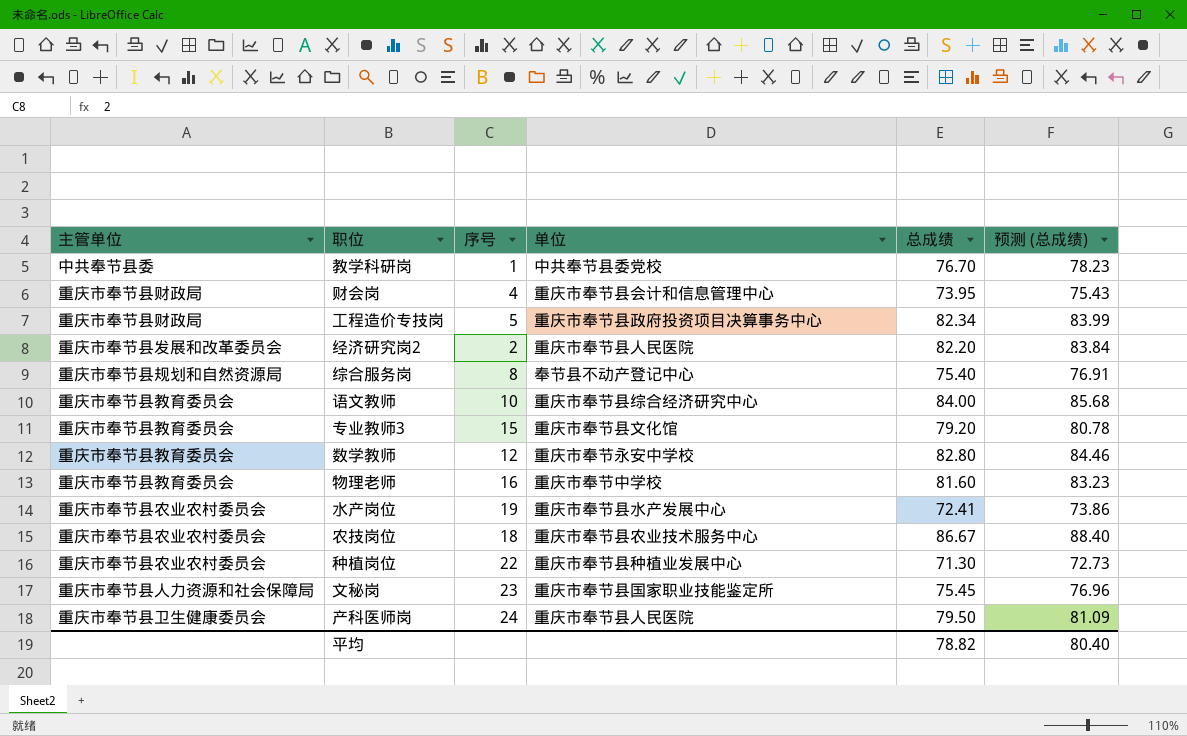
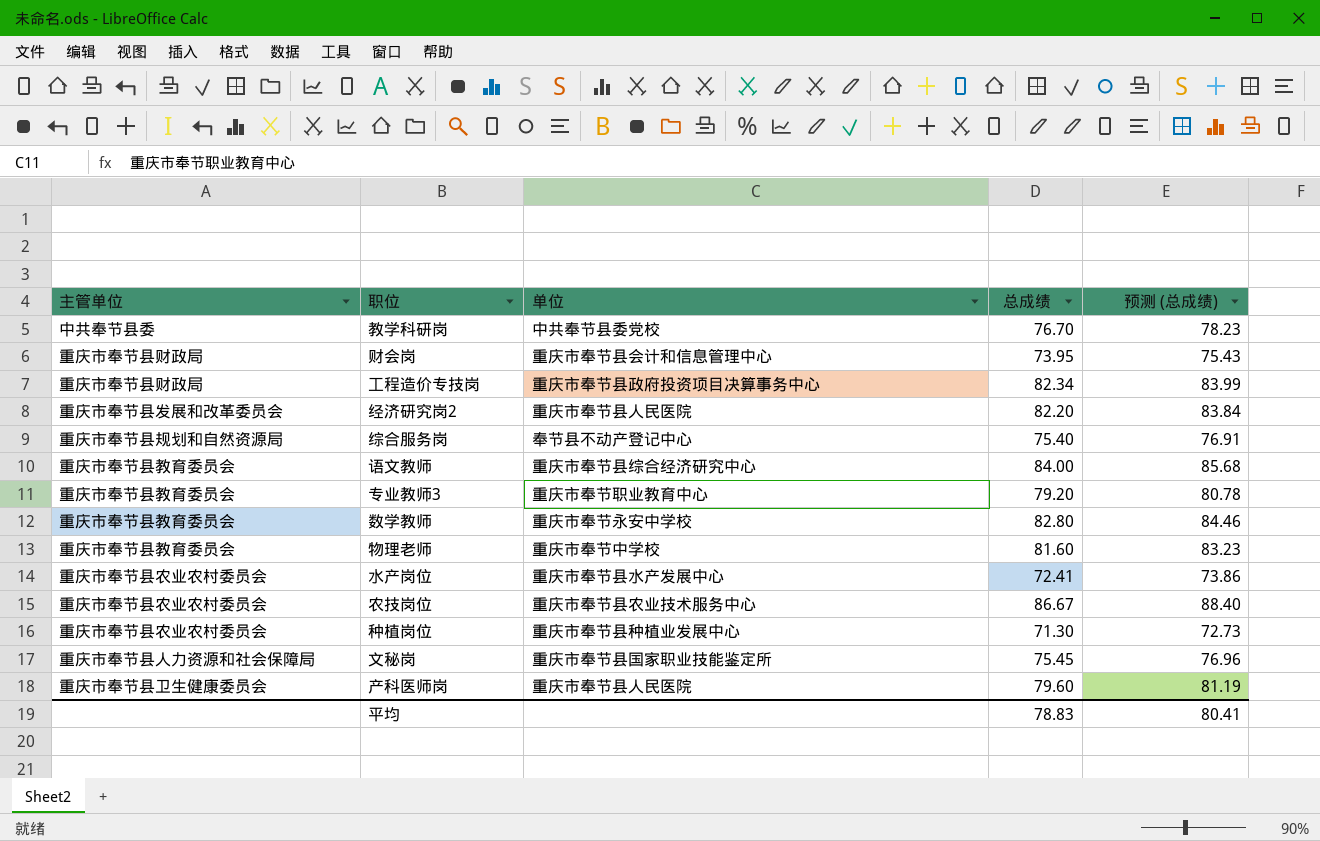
column 序号 | position: 3 -> none
专业教师3 | 单位: 重庆市奉节县文化馆 -> 重庆市奉节职业教育中心
产科医师岗 | 总成绩: 79.50 -> 79.60
产科医师岗 | 预测 (总成绩): 81.09 -> 81.19
平均 | 总成绩: 78.82 -> 78.83
平均 | 预测 (总成绩): 80.40 -> 80.41

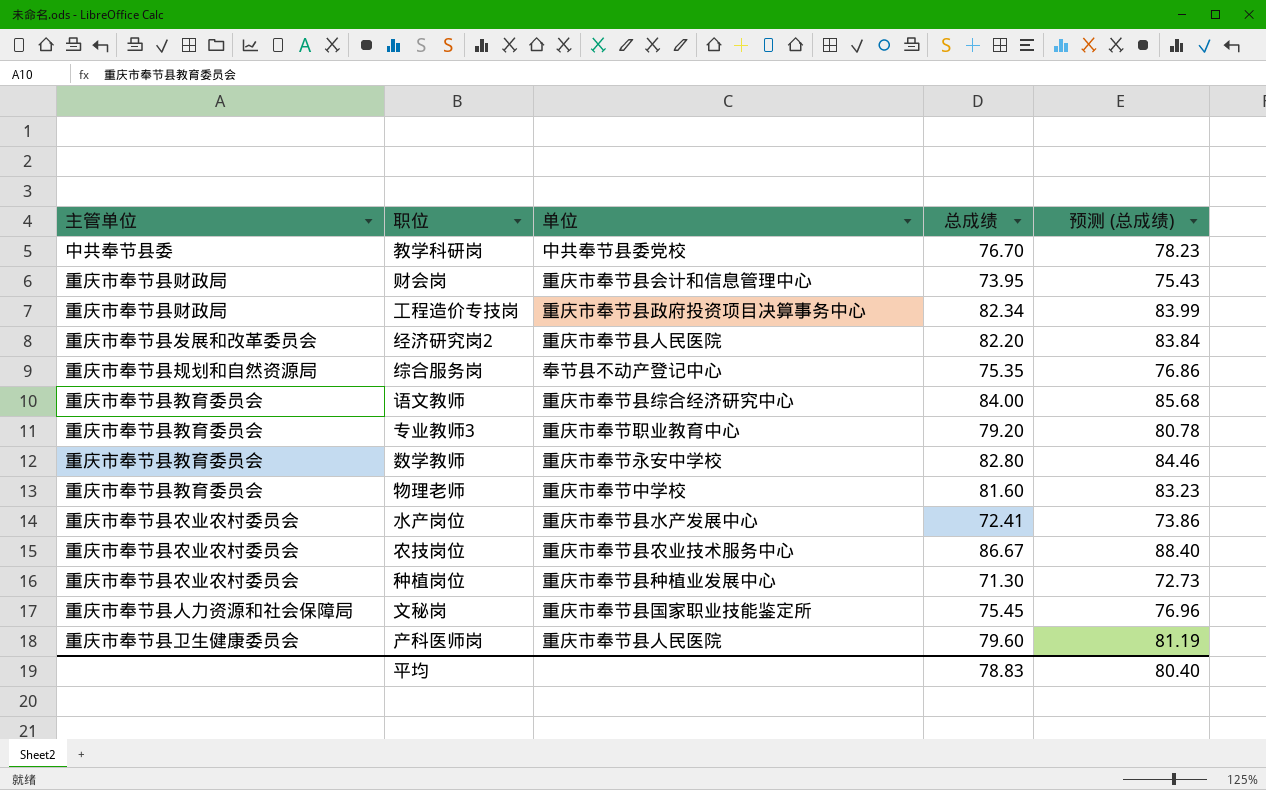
综合服务岗 | 总成绩: 75.40 -> 75.35
综合服务岗 | 预测 (总成绩): 76.91 -> 76.86
平均 | 预测 (总成绩): 80.41 -> 80.40

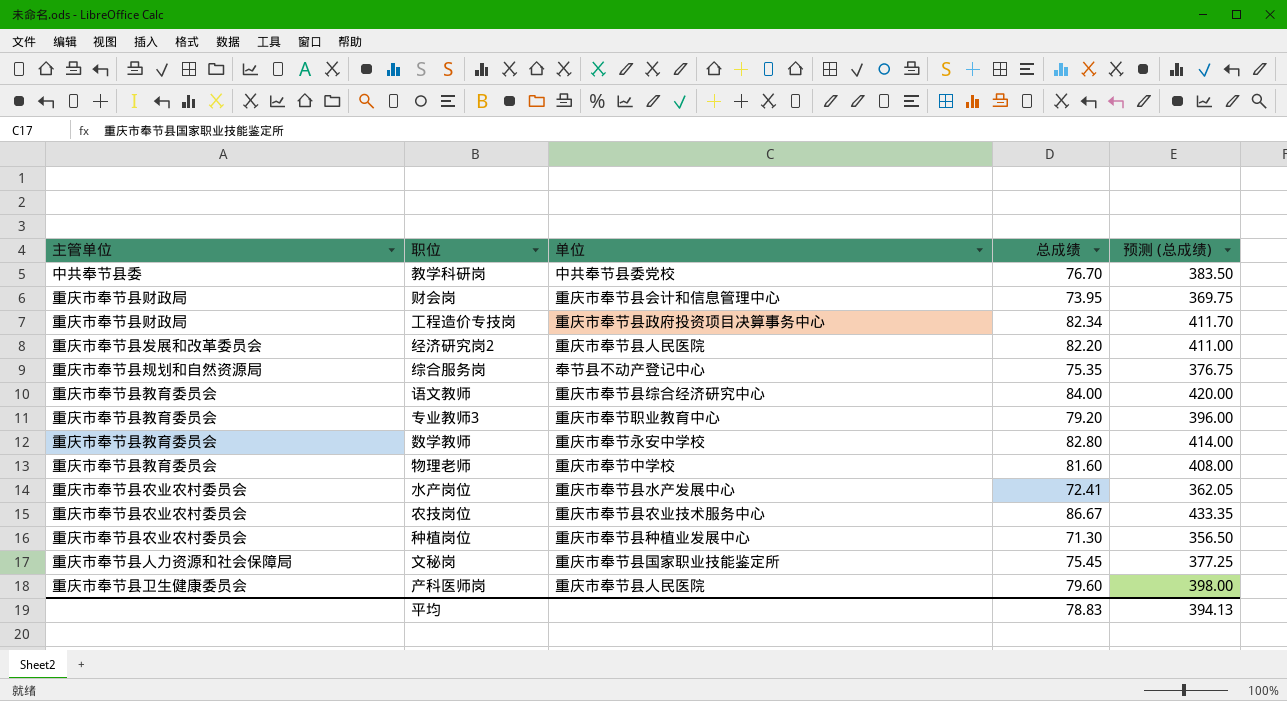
column 预测 (总成绩) | formula: [总成绩] * 1.02 -> [总成绩] * 5
平均 | 预测 (总成绩): 80.40 -> 394.13

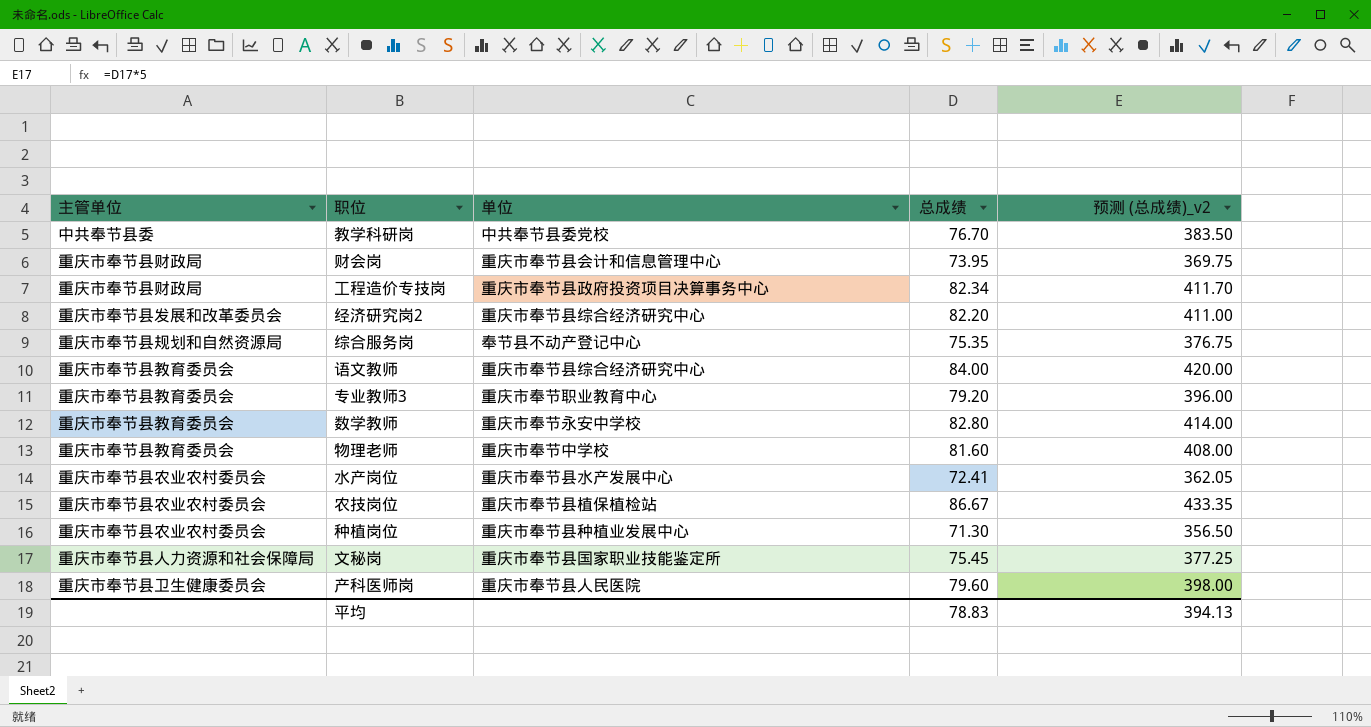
column name: 预测 (总成绩) -> 预测 (总成绩)_v2
经济研究岗2 | 单位: 重庆市奉节县人民医院 -> 重庆市奉节县综合经济研究中心
农技岗位 | 单位: 重庆市奉节县农业技术服务中心 -> 重庆市奉节县植保植检站

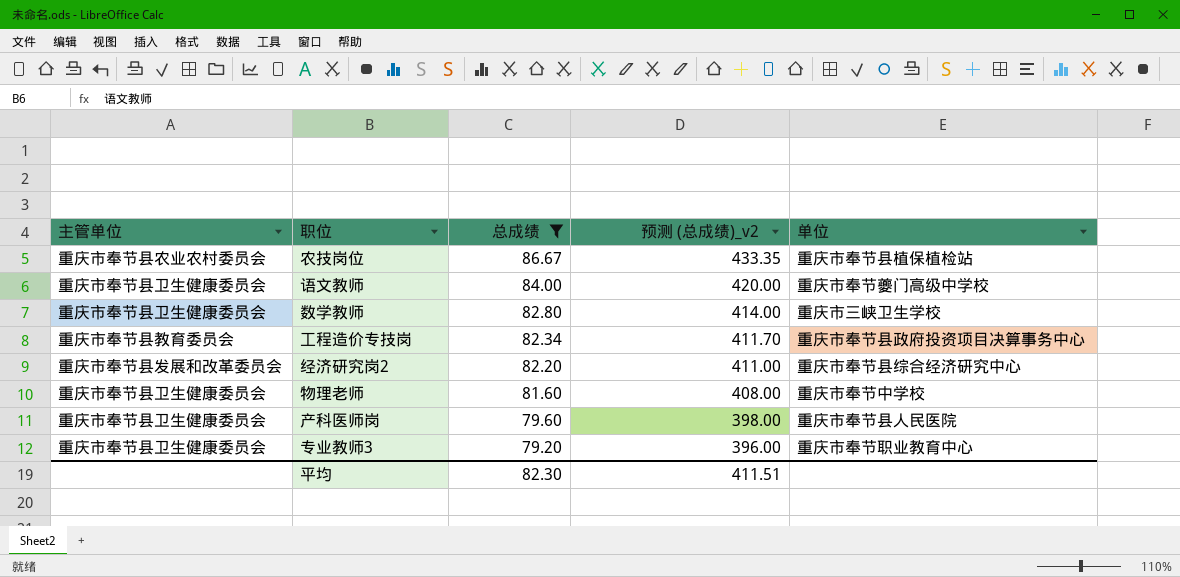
filter: none -> 总成绩 >= 79.20
row order: none -> 总成绩 descending
column 单位 | position: 3 -> 5
语文教师 | 主管单位: 重庆市奉节县教育委员会 -> 重庆市奉节县卫生健康委员会
语文教师 | 单位: 重庆市奉节县综合经济研究中心 -> 重庆市奉节夔门高级中学校
数学教师 | 主管单位: 重庆市奉节县教育委员会 -> 重庆市奉节县卫生健康委员会
数学教师 | 单位: 重庆市奉节永安中学校 -> 重庆市三峡卫生学校
工程造价专技岗 | 主管单位: 重庆市奉节县财政局 -> 重庆市奉节县教育委员会
物理老师 | 主管单位: 重庆市奉节县教育委员会 -> 重庆市奉节县卫生健康委员会
专业教师3 | 主管单位: 重庆市奉节县教育委员会 -> 重庆市奉节县卫生健康委员会
平均 | 总成绩: 78.83 -> 82.30
平均 | 预测 (总成绩)_v2: 394.13 -> 411.51

